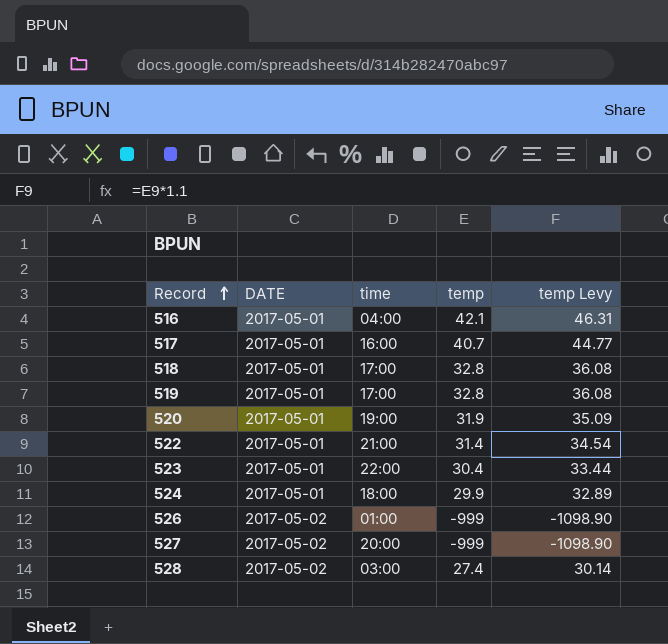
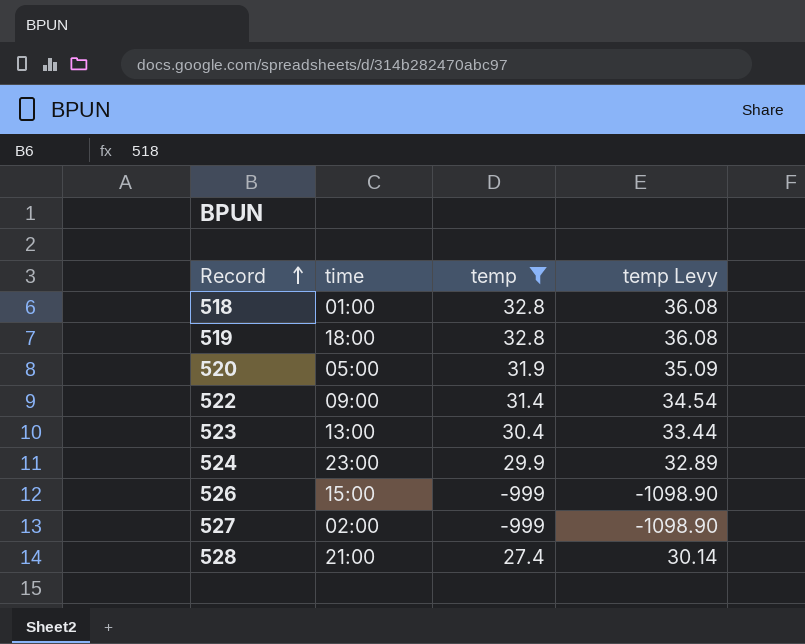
filter: none -> temp <= 32.8
column DATE | position: 2 -> none
518 | time: 17:00 -> 01:00
519 | time: 17:00 -> 18:00
520 | time: 19:00 -> 05:00
522 | time: 21:00 -> 09:00
523 | time: 22:00 -> 13:00
524 | time: 18:00 -> 23:00
526 | time: 01:00 -> 15:00
527 | time: 20:00 -> 02:00
528 | time: 03:00 -> 21:00

